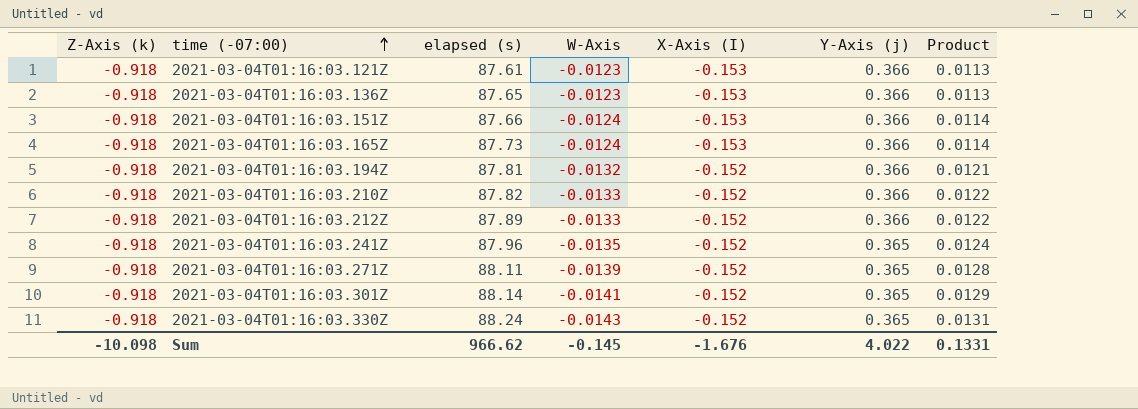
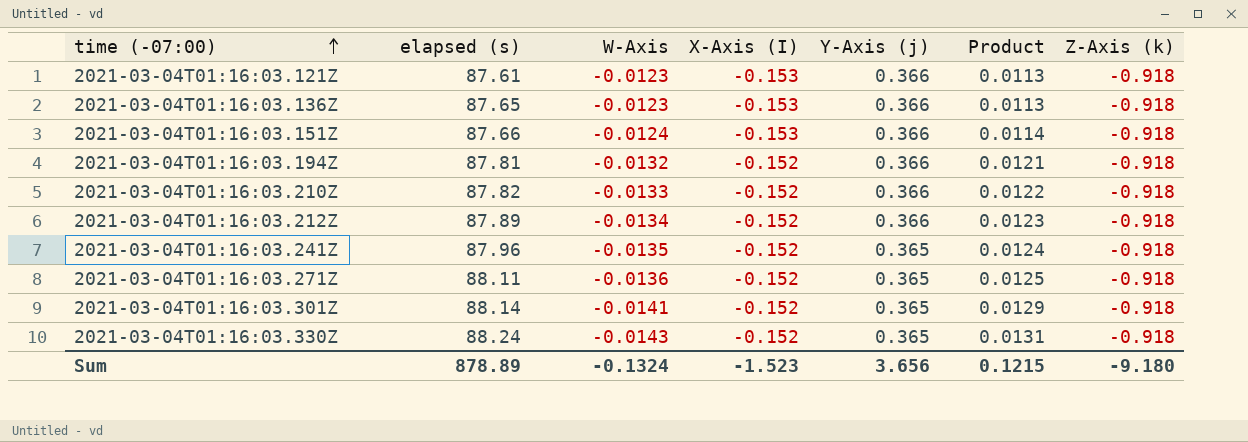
column Z-Axis (k) | position: 1 -> 7
row 2021-03-04T01:16:03.165Z: -0.918 | 87.73 | -0.0124 | -0.153 | 0.366 | 0.0114 -> none
2021-03-04T01:16:03.212Z | W-Axis: -0.0133 -> -0.0134
2021-03-04T01:16:03.212Z | Product: 0.0122 -> 0.0123
2021-03-04T01:16:03.271Z | W-Axis: -0.0139 -> -0.0136
2021-03-04T01:16:03.271Z | Product: 0.0128 -> 0.0125
Sum | elapsed (s): 966.62 -> 878.89
Sum | W-Axis: -0.145 -> -0.1324
Sum | X-Axis (I): -1.676 -> -1.523
Sum | Y-Axis (j): 4.022 -> 3.656
Sum | Product: 0.1331 -> 0.1215
Sum | Z-Axis (k): -10.098 -> -9.180

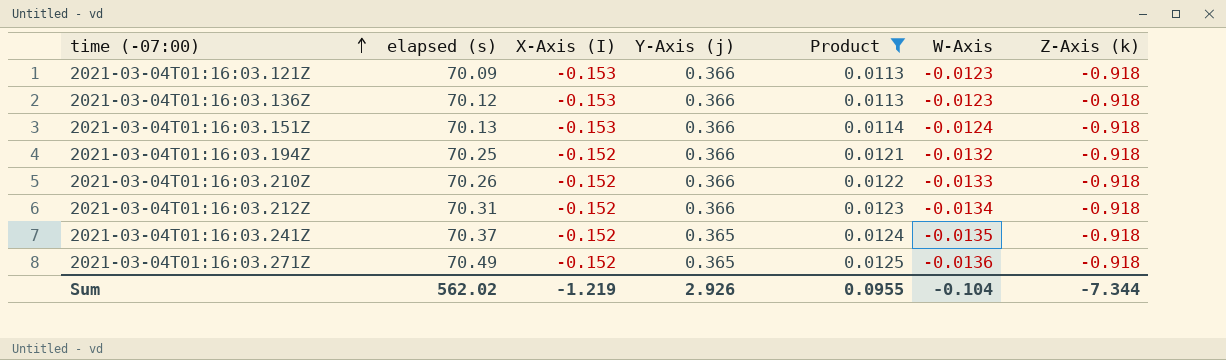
filter: none -> Product <= 0.0125
column W-Axis | position: 3 -> 6
2021-03-04T01:16:03.121Z | elapsed (s): 87.61 -> 70.09
2021-03-04T01:16:03.136Z | elapsed (s): 87.65 -> 70.12
2021-03-04T01:16:03.151Z | elapsed (s): 87.66 -> 70.13
2021-03-04T01:16:03.194Z | elapsed (s): 87.81 -> 70.25
2021-03-04T01:16:03.210Z | elapsed (s): 87.82 -> 70.26
2021-03-04T01:16:03.212Z | elapsed (s): 87.89 -> 70.31
2021-03-04T01:16:03.241Z | elapsed (s): 87.96 -> 70.37
2021-03-04T01:16:03.271Z | elapsed (s): 88.11 -> 70.49
Sum | elapsed (s): 878.89 -> 562.02
Sum | X-Axis (I): -1.523 -> -1.219
Sum | Y-Axis (j): 3.656 -> 2.926
Sum | Product: 0.1215 -> 0.0955
Sum | W-Axis: -0.1324 -> -0.104
Sum | Z-Axis (k): -9.180 -> -7.344

